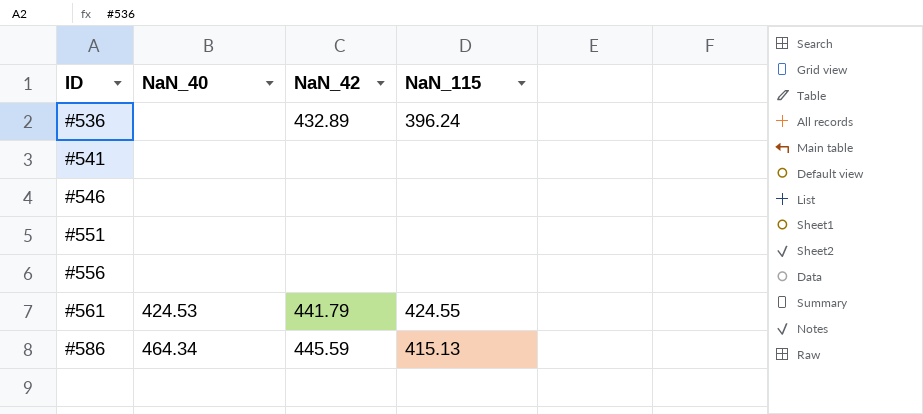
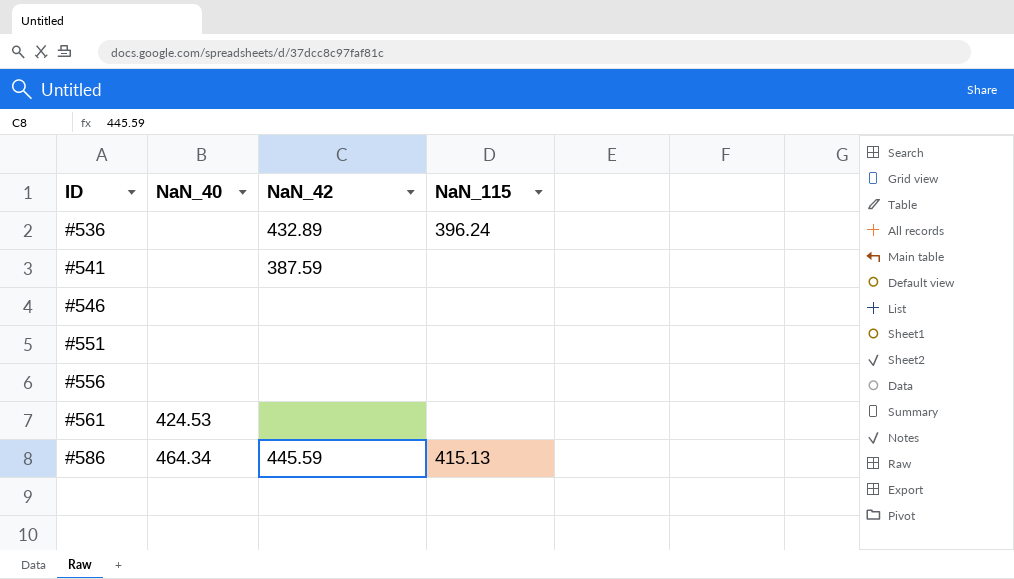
#541 | NaN_42: none -> 387.59
#561 | NaN_42: 441.79 -> none
#561 | NaN_115: 424.55 -> none

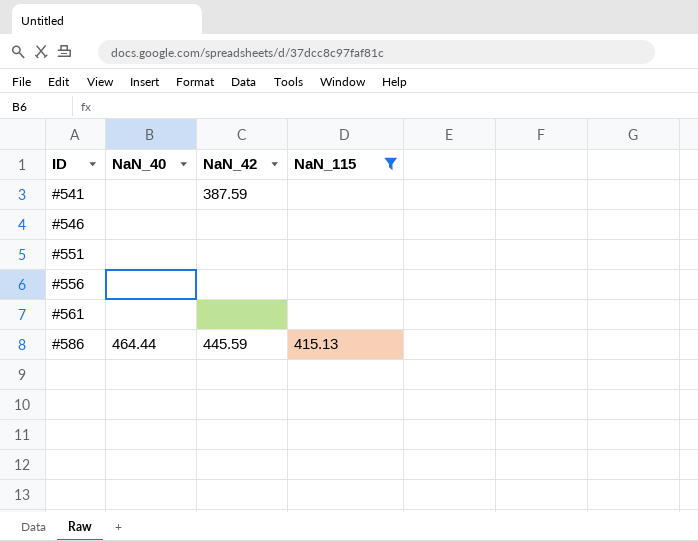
filter: none -> NaN_115 != 396.24
#561 | NaN_40: 424.53 -> none
#586 | NaN_40: 464.34 -> 464.44

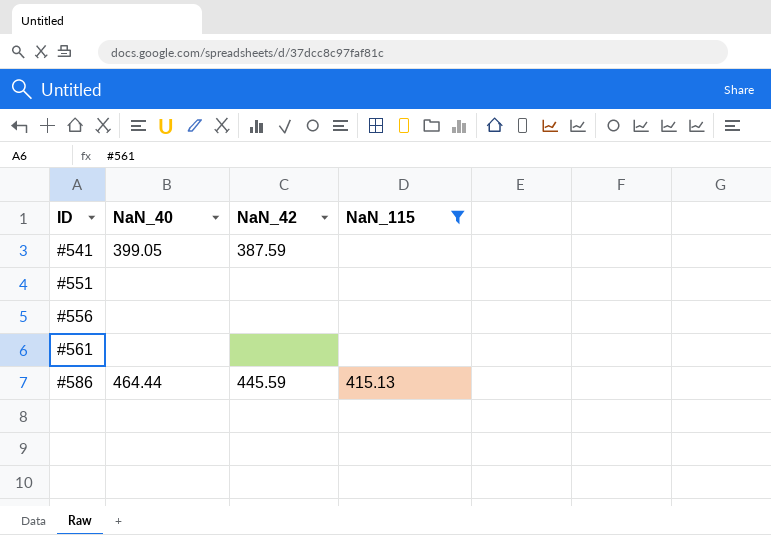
row #546: none | none | none -> none
#541 | NaN_40: none -> 399.05

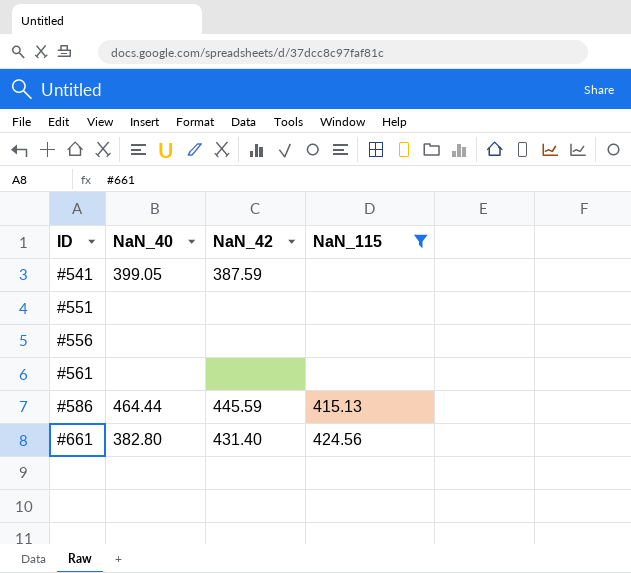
row #661: none -> 382.80 | 431.40 | 424.56

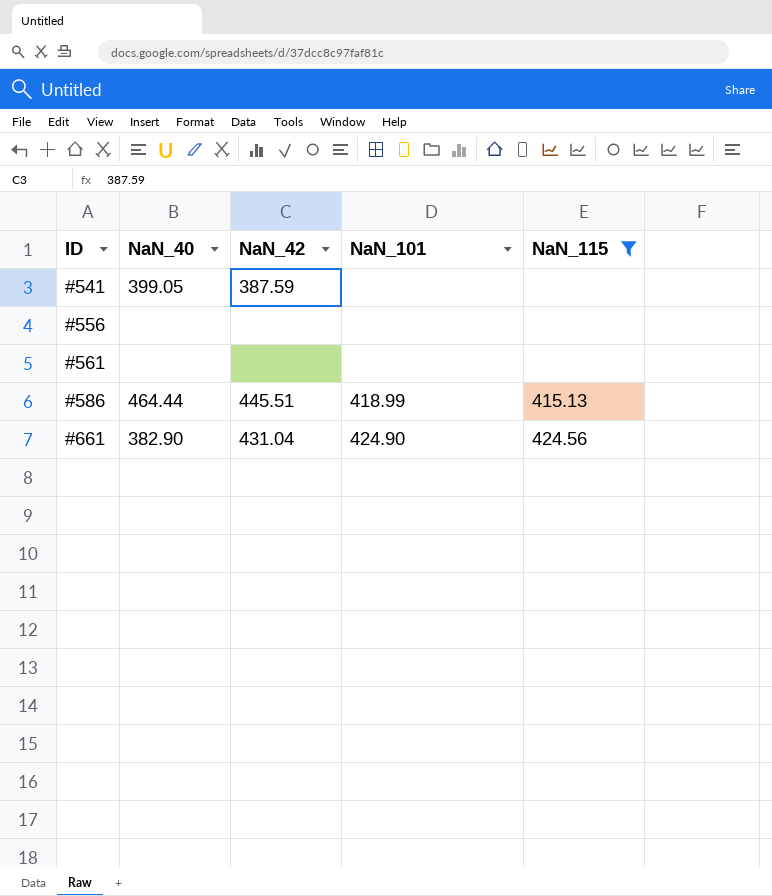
column NaN_101 | position: none -> 4
row #551: none | none | none -> none
#586 | NaN_42: 445.59 -> 445.51
#661 | NaN_40: 382.80 -> 382.90
#661 | NaN_42: 431.40 -> 431.04

